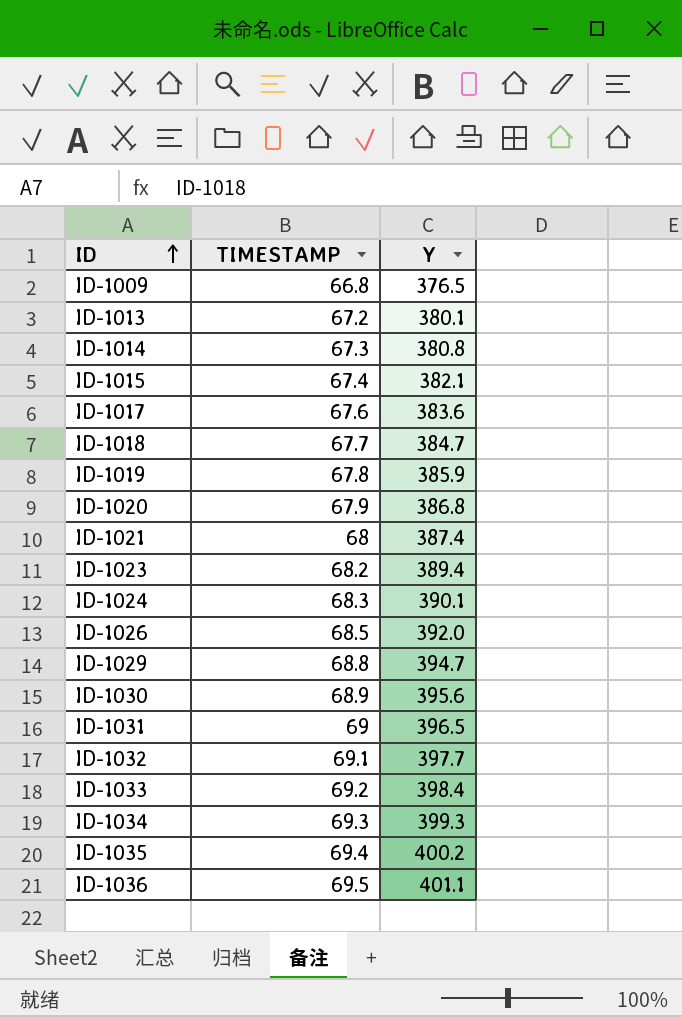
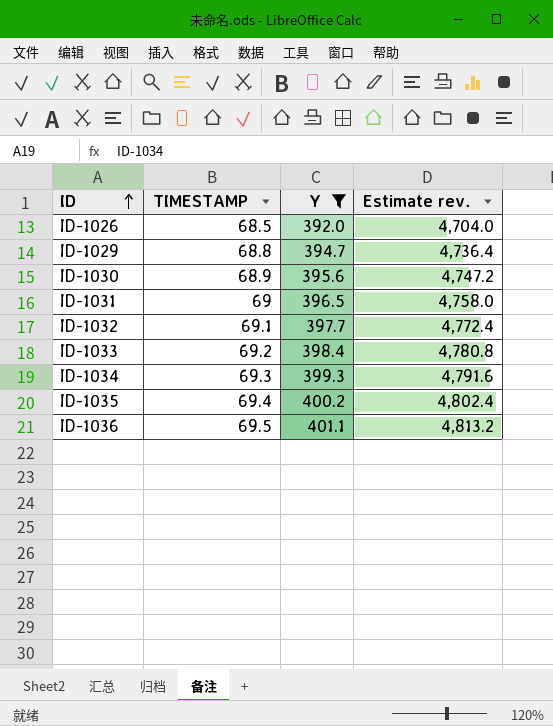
filter: none -> Y >= 392.0
column Estimate rev. | formula: none -> [Y] * 12

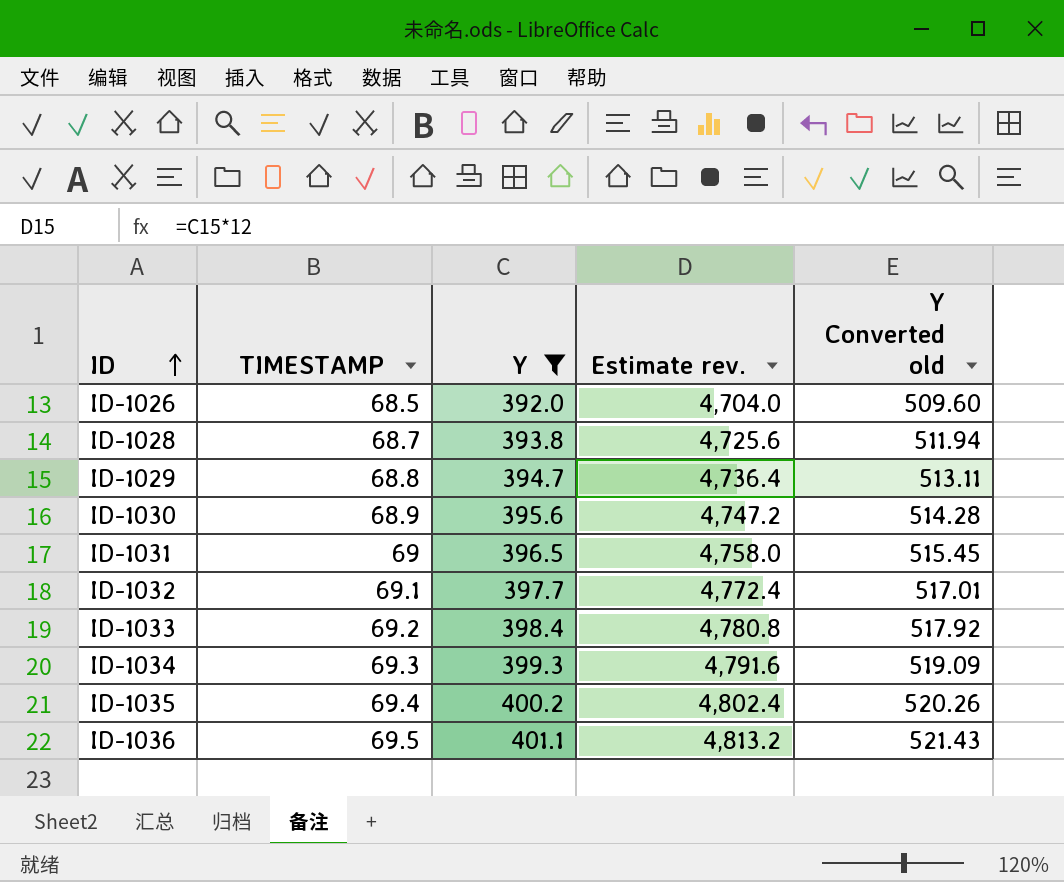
column Y Converted old | formula: none -> [Y] * 1.3
row ID-1028: none -> 68.7 | 393.8 | 4,725.6 | 511.94

